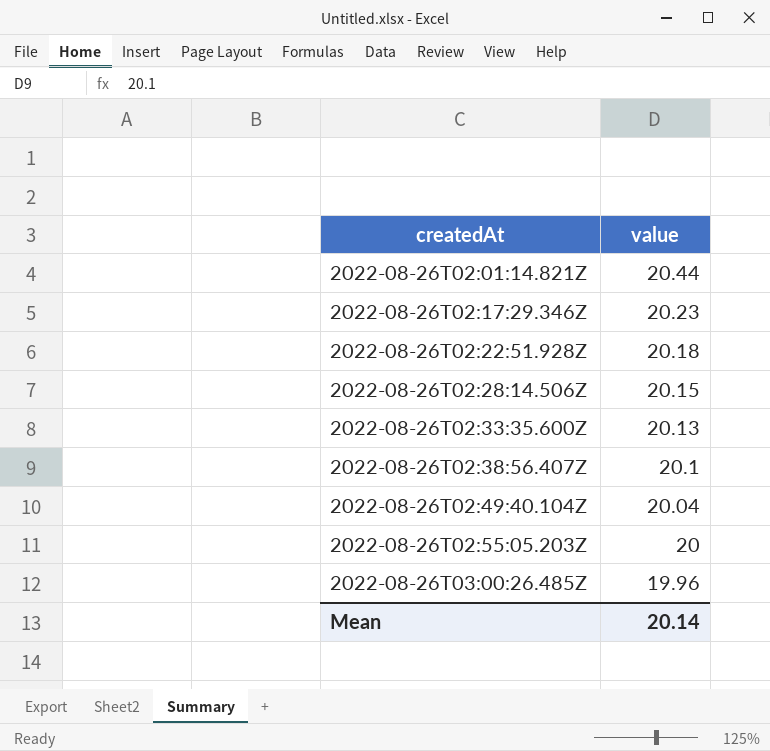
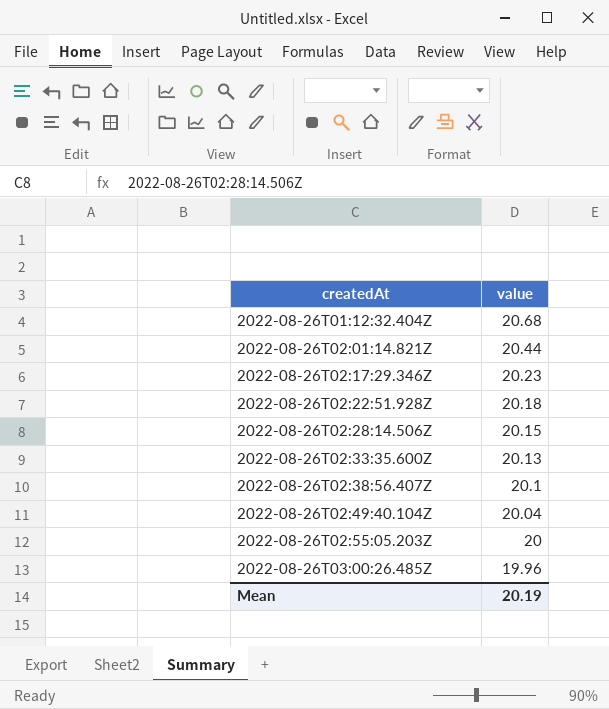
row 2022-08-26T01:12:32.404Z: none -> 20.68
Mean | value: 20.14 -> 20.19

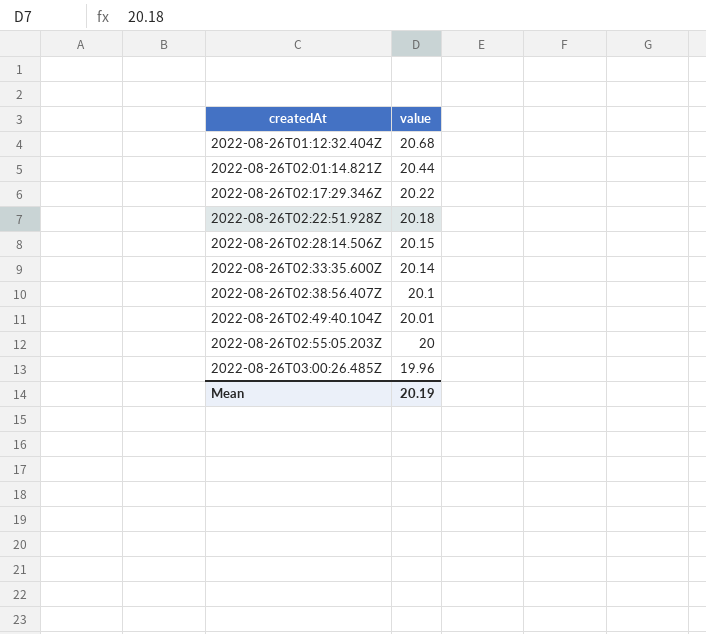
2022-08-26T02:17:29.346Z | value: 20.23 -> 20.22
2022-08-26T02:33:35.600Z | value: 20.13 -> 20.14
2022-08-26T02:49:40.104Z | value: 20.04 -> 20.01

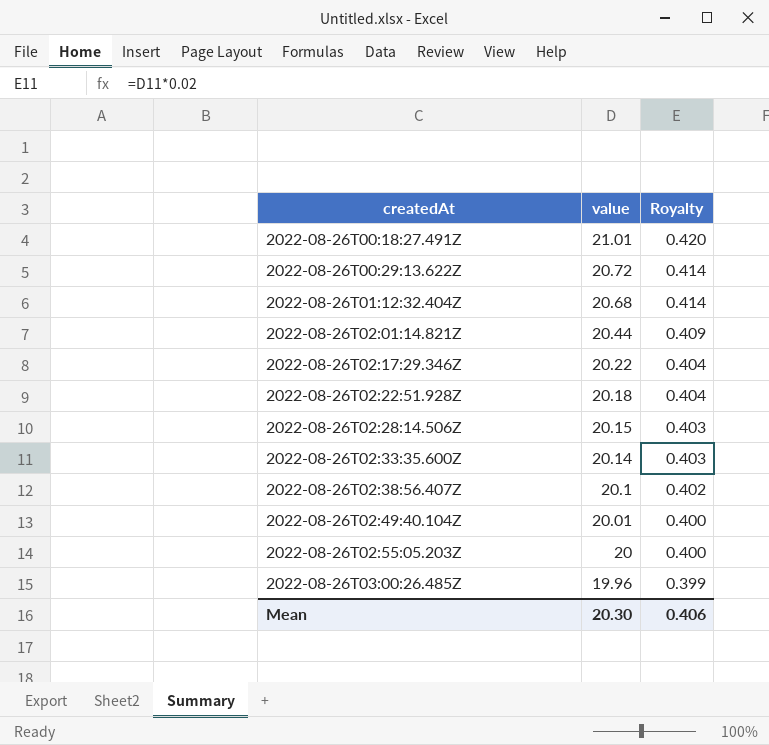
column Royalty | formula: none -> [value] * 0.02
row 2022-08-26T00:18:27.491Z: none -> 21.01 | 0.420
row 2022-08-26T00:29:13.622Z: none -> 20.72 | 0.414
Mean | value: 20.19 -> 20.30

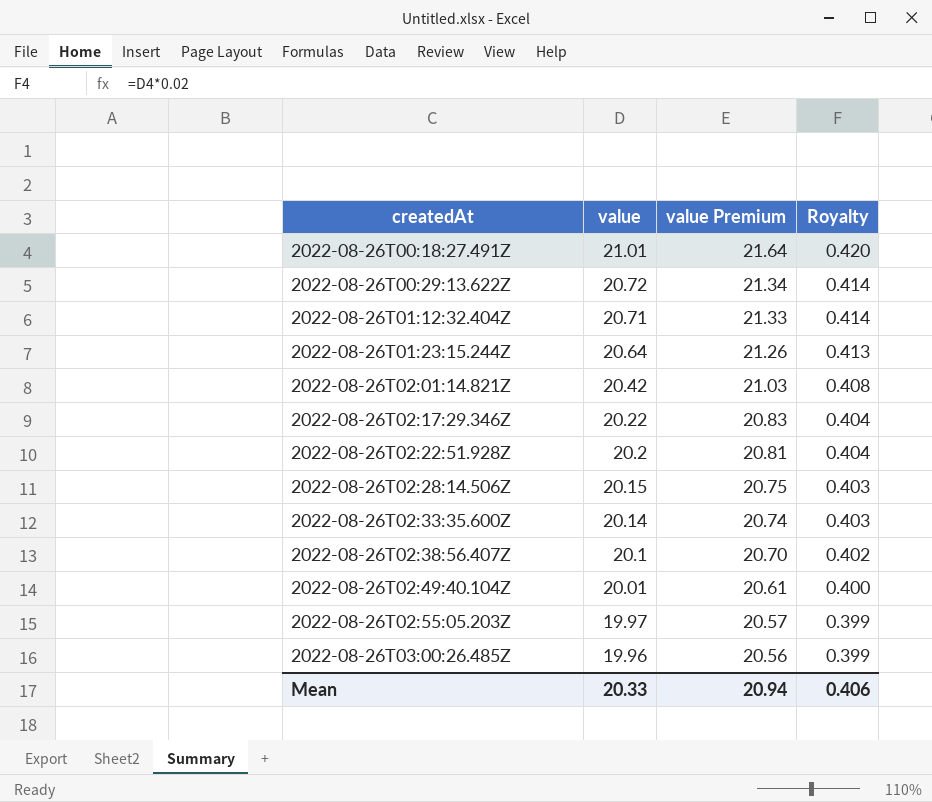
column value Premium | formula: none -> [value] * 1.03
2022-08-26T01:12:32.404Z | value: 20.68 -> 20.71
row 2022-08-26T01:23:15.244Z: none -> 20.64 | 21.26 | 0.413
2022-08-26T02:01:14.821Z | value: 20.44 -> 20.42
2022-08-26T02:01:14.821Z | Royalty: 0.409 -> 0.408
2022-08-26T02:22:51.928Z | value: 20.18 -> 20.2
2022-08-26T02:55:05.203Z | value: 20 -> 19.97
2022-08-26T02:55:05.203Z | Royalty: 0.400 -> 0.399
Mean | value: 20.30 -> 20.33

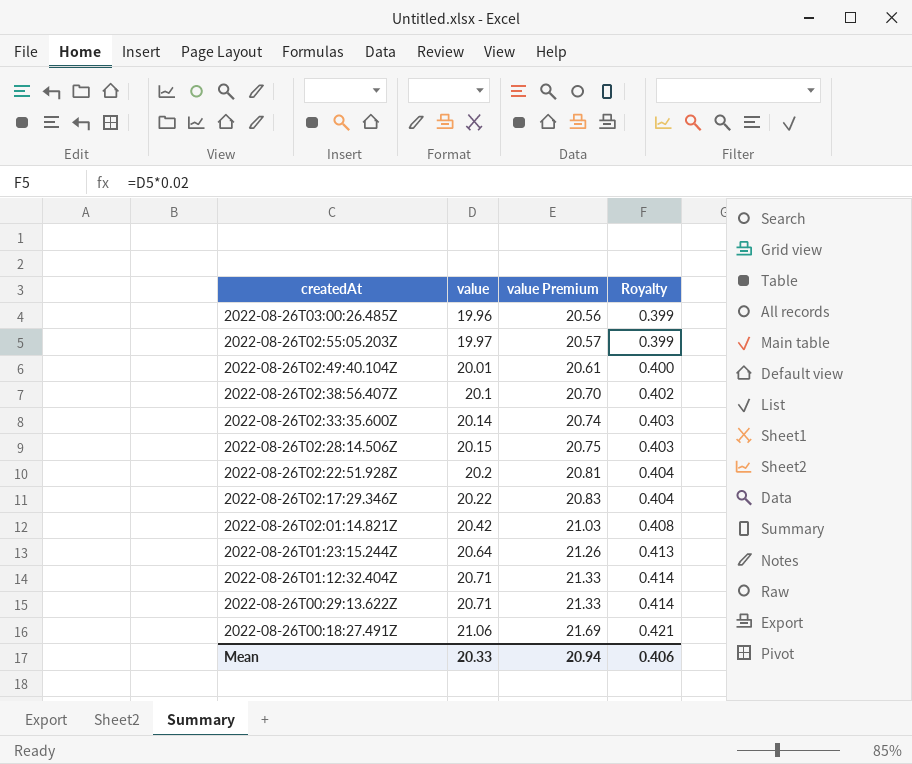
row order: createdAt ascending -> createdAt descending
2022-08-26T00:29:13.622Z | value: 20.72 -> 20.71
2022-08-26T00:29:13.622Z | value Premium: 21.34 -> 21.33
2022-08-26T00:18:27.491Z | value: 21.01 -> 21.06
2022-08-26T00:18:27.491Z | value Premium: 21.64 -> 21.69
2022-08-26T00:18:27.491Z | Royalty: 0.420 -> 0.421

